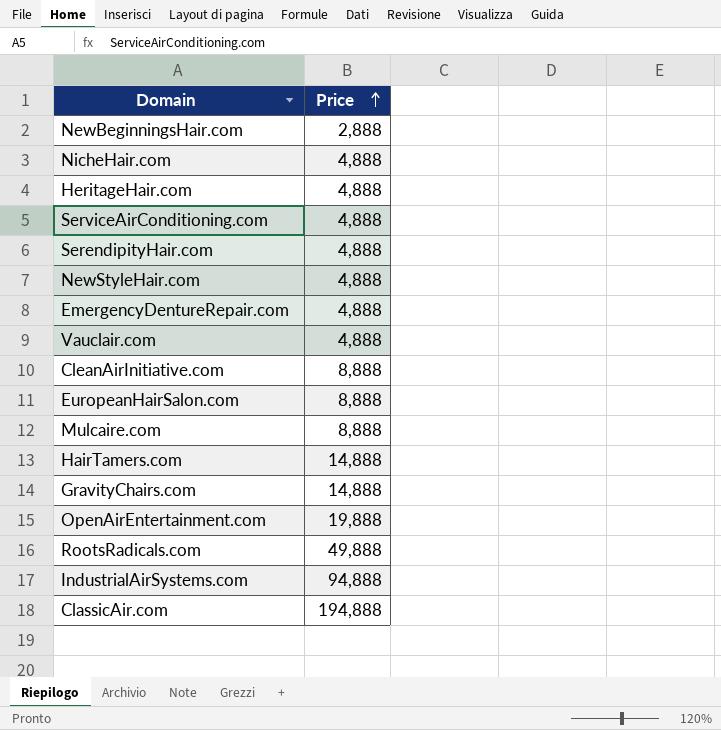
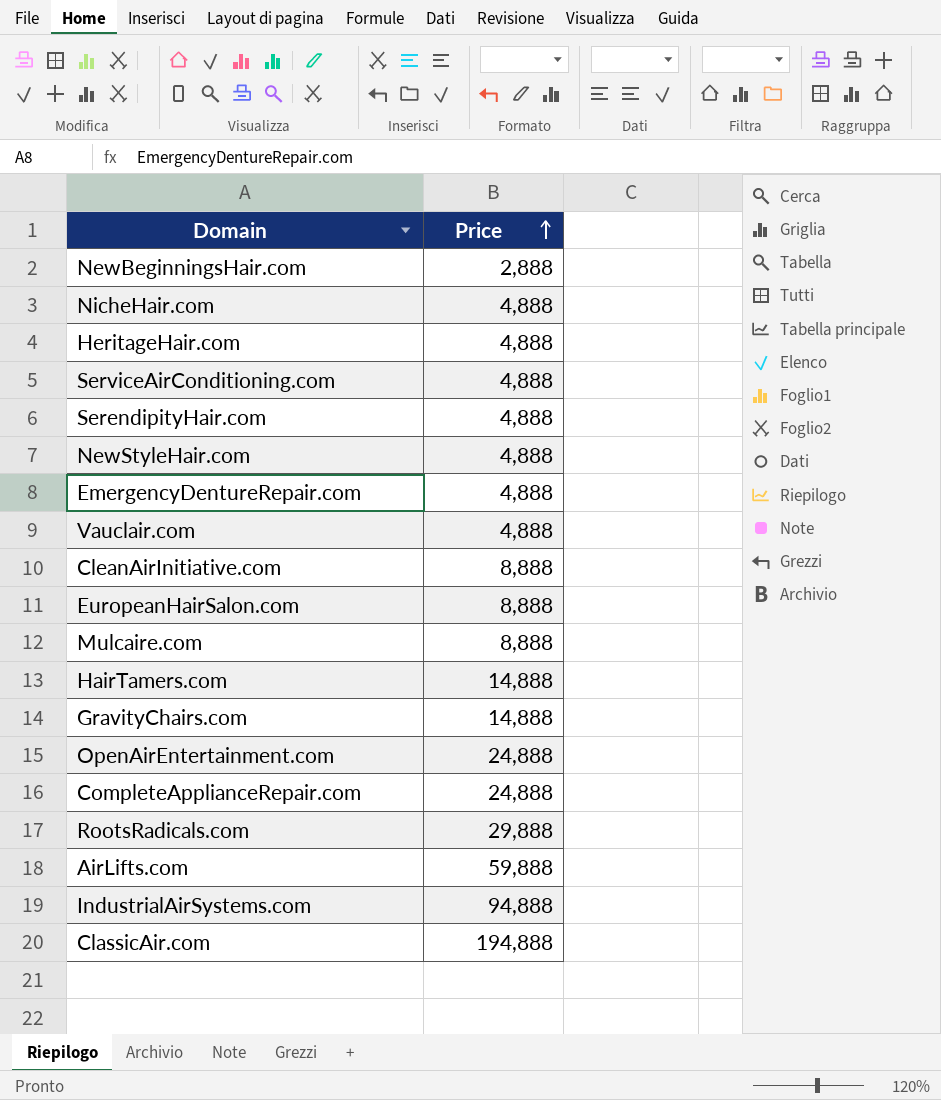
OpenAirEntertainment.com | Price: 19,888 -> 24,888
row CompleteApplianceRepair.com: none -> 24,888
RootsRadicals.com | Price: 49,888 -> 29,888
row AirLifts.com: none -> 59,888

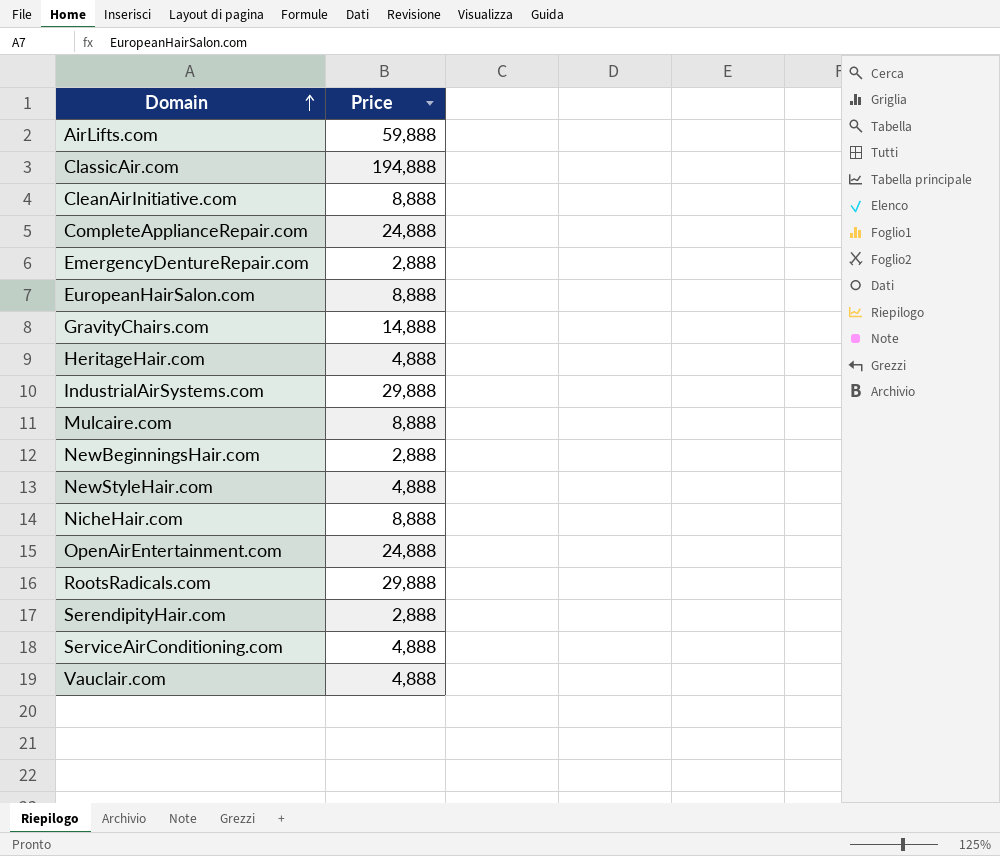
row order: Price ascending -> Domain ascending
row HairTamers.com: 14,888 -> none
EmergencyDentureRepair.com | Price: 4,888 -> 2,888
IndustrialAirSystems.com | Price: 94,888 -> 29,888
NicheHair.com | Price: 4,888 -> 8,888
SerendipityHair.com | Price: 4,888 -> 2,888

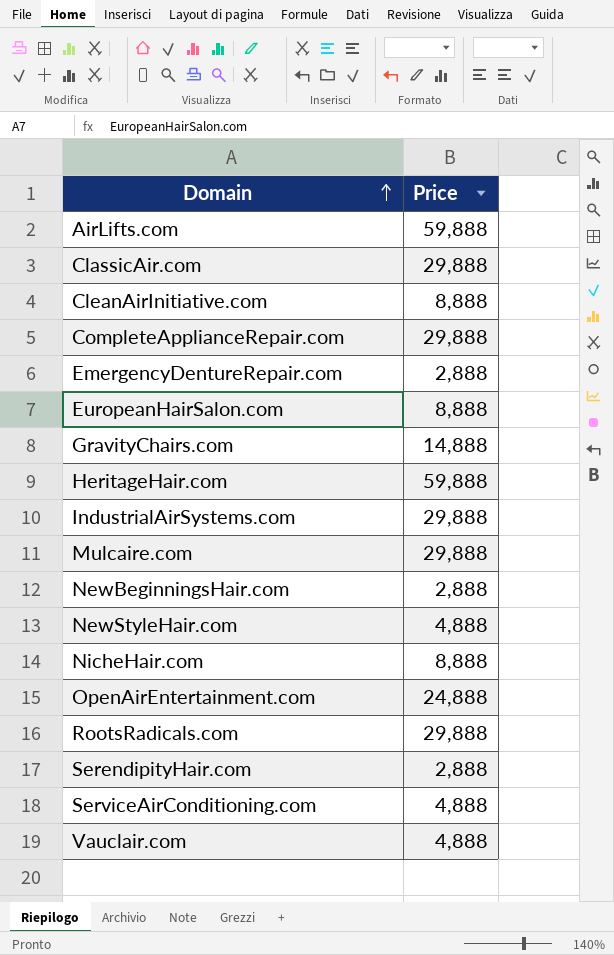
ClassicAir.com | Price: 194,888 -> 29,888
CompleteApplianceRepair.com | Price: 24,888 -> 29,888
HeritageHair.com | Price: 4,888 -> 59,888
Mulcaire.com | Price: 8,888 -> 29,888

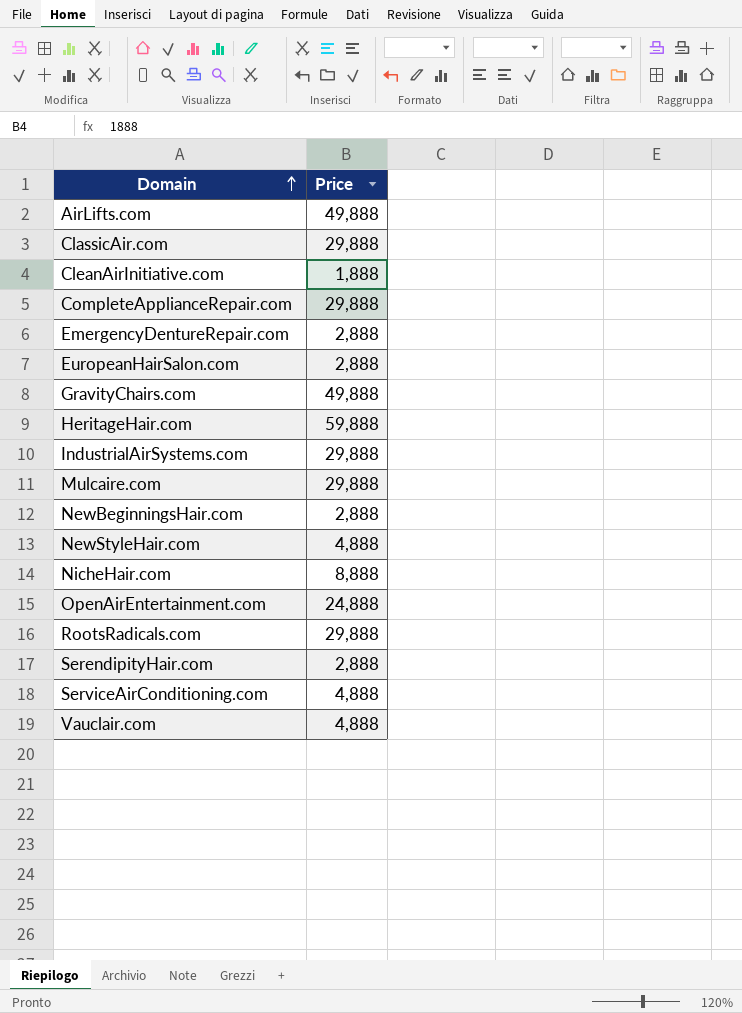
AirLifts.com | Price: 59,888 -> 49,888
CleanAirInitiative.com | Price: 8,888 -> 1,888
EuropeanHairSalon.com | Price: 8,888 -> 2,888
GravityChairs.com | Price: 14,888 -> 49,888

